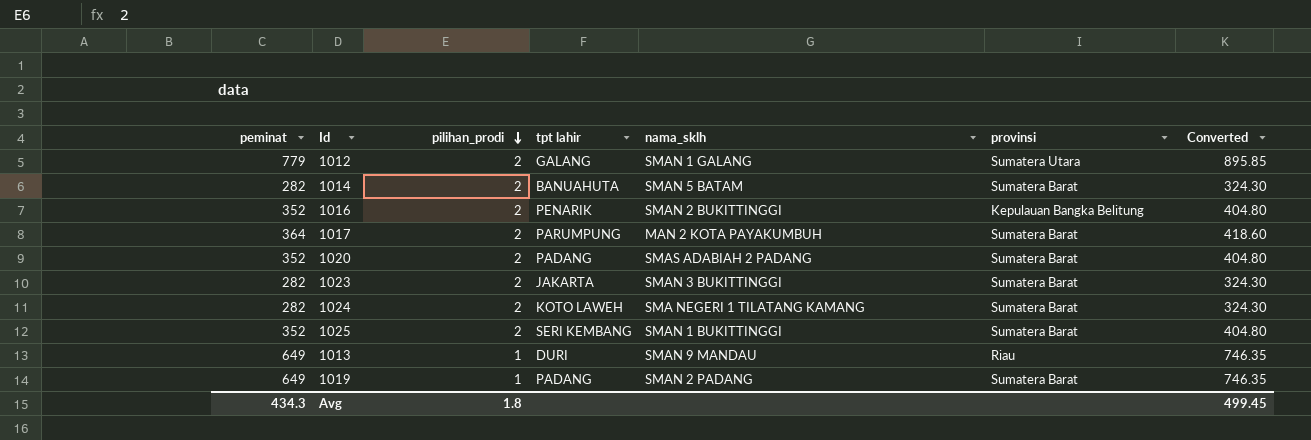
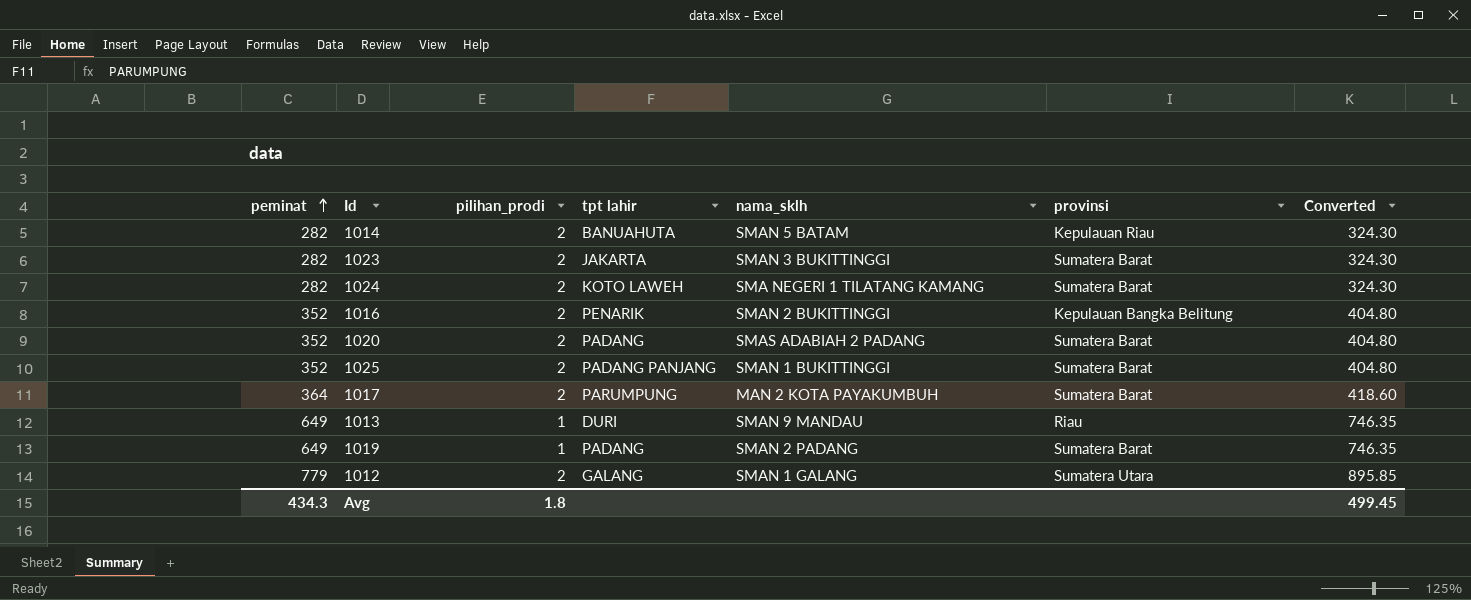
row order: pilihan_prodi descending -> peminat ascending
1014 | provinsi: Sumatera Barat -> Kepulauan Riau
1025 | tpt lahir: SERI KEMBANG -> PADANG PANJANG

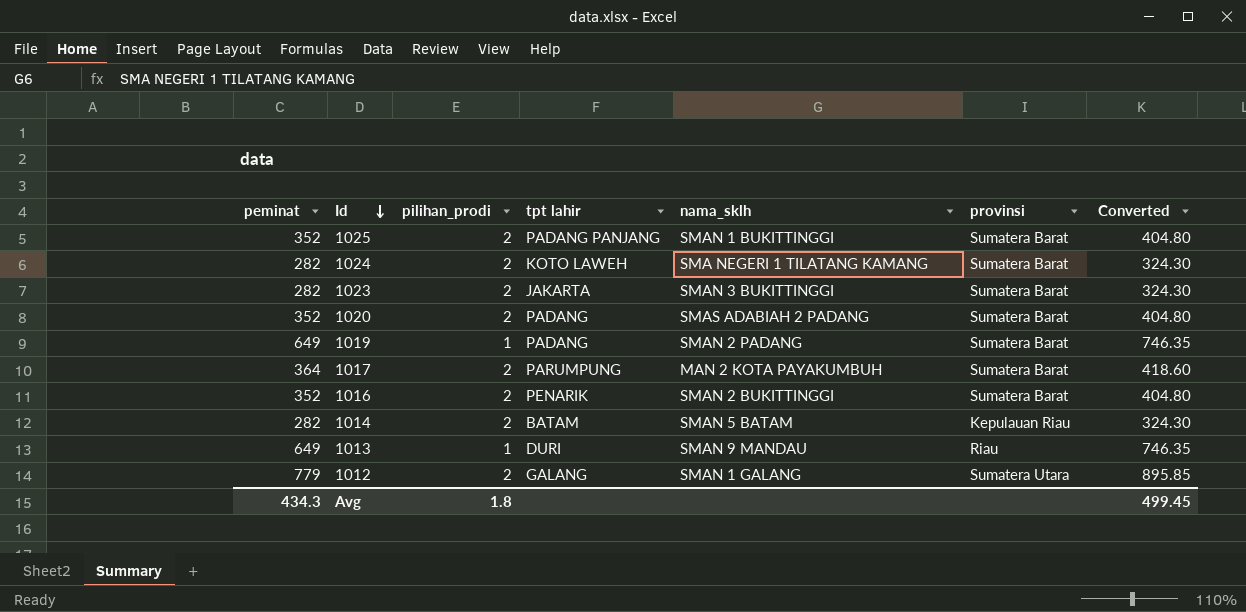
row order: peminat ascending -> Id descending
1016 | provinsi: Kepulauan Bangka Belitung -> Sumatera Barat
1014 | tpt lahir: BANUAHUTA -> BATAM

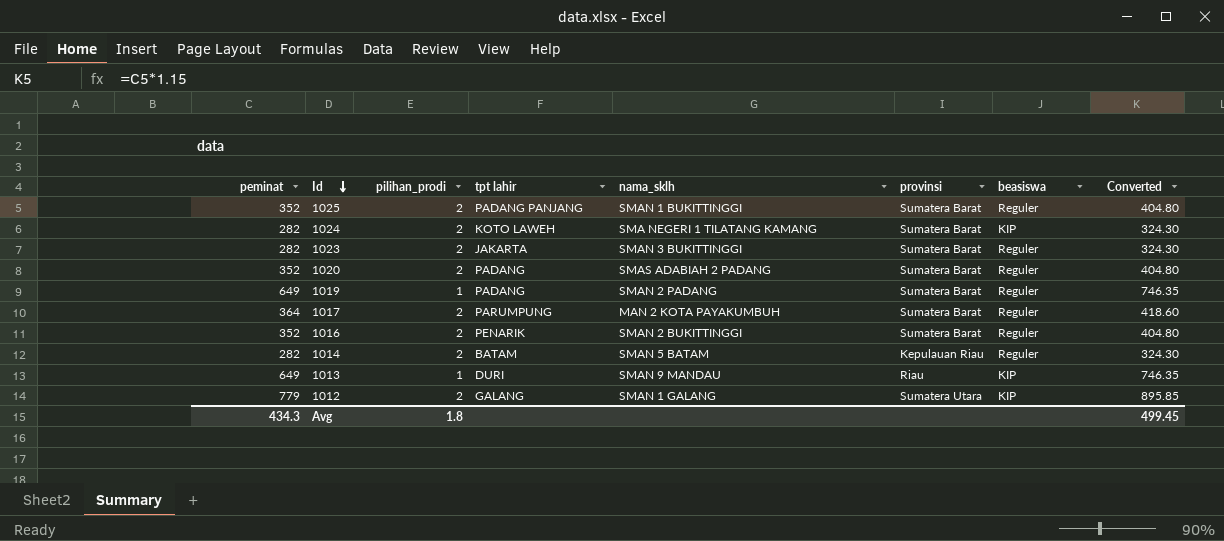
column beasiswa | position: none -> 7

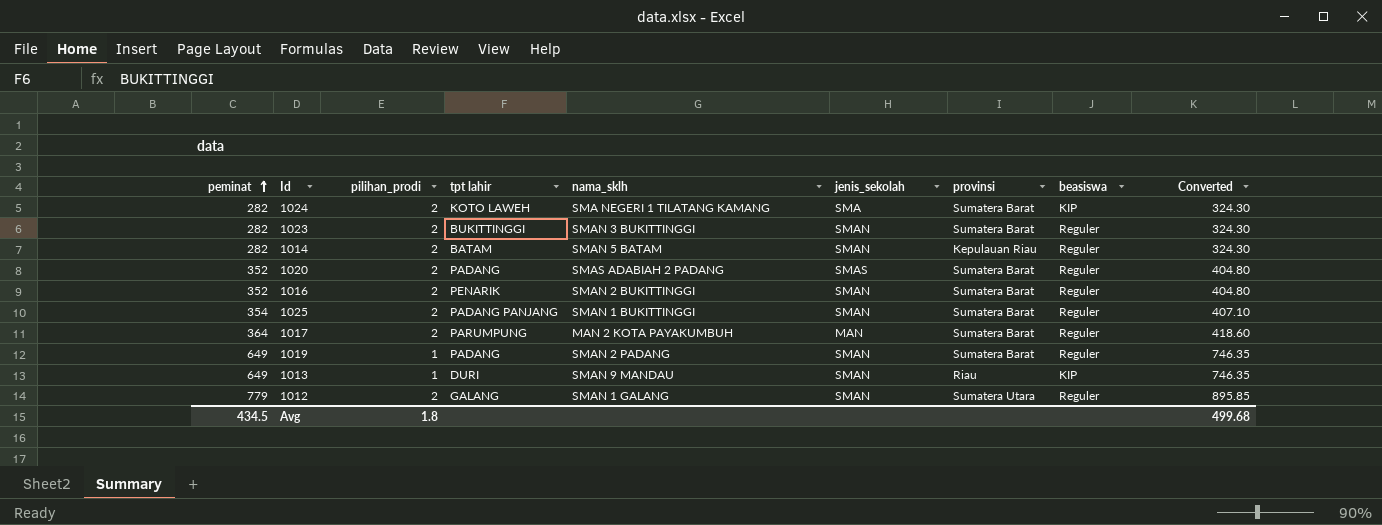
row order: Id descending -> peminat ascending
column jenis_sekolah | position: none -> 6
1023 | tpt lahir: JAKARTA -> BUKITTINGGI
1025 | peminat: 352 -> 354
1025 | Converted: 404.80 -> 407.10
1012 | beasiswa: KIP -> Reguler
Avg | peminat: 434.3 -> 434.5
Avg | Converted: 499.45 -> 499.68

